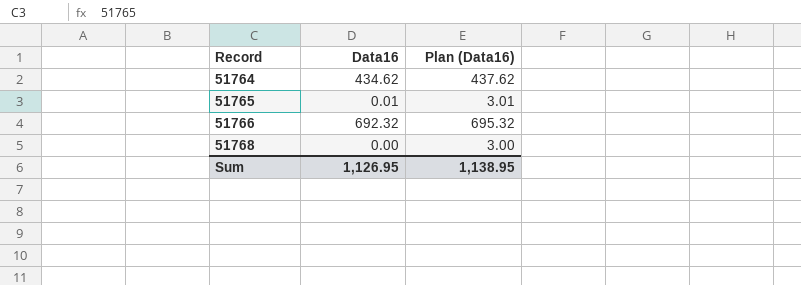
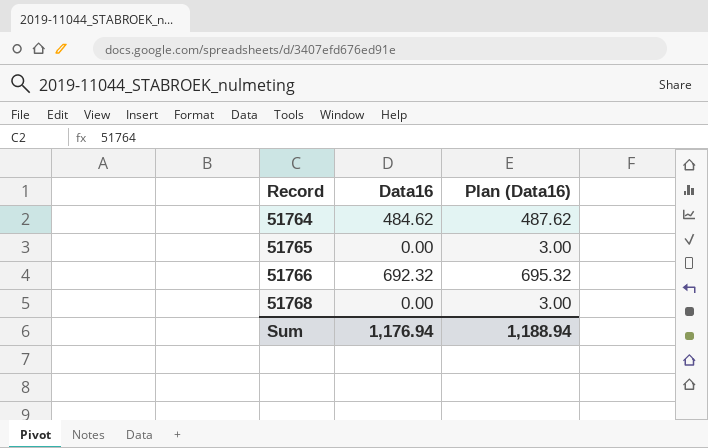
51764 | Data16: 434.62 -> 484.62
51764 | Plan (Data16): 437.62 -> 487.62
51765 | Data16: 0.01 -> 0.00
51765 | Plan (Data16): 3.01 -> 3.00
Sum | Data16: 1,126.95 -> 1,176.94
Sum | Plan (Data16): 1,138.95 -> 1,188.94

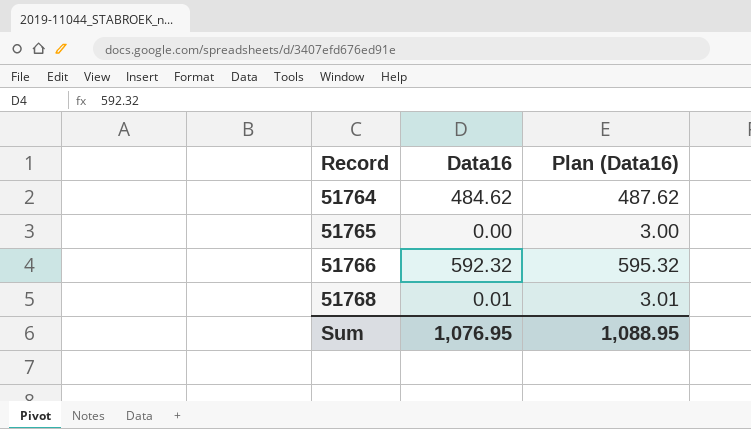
51766 | Data16: 692.32 -> 592.32
51766 | Plan (Data16): 695.32 -> 595.32
51768 | Data16: 0.00 -> 0.01
51768 | Plan (Data16): 3.00 -> 3.01
Sum | Data16: 1,176.94 -> 1,076.95
Sum | Plan (Data16): 1,188.94 -> 1,088.95

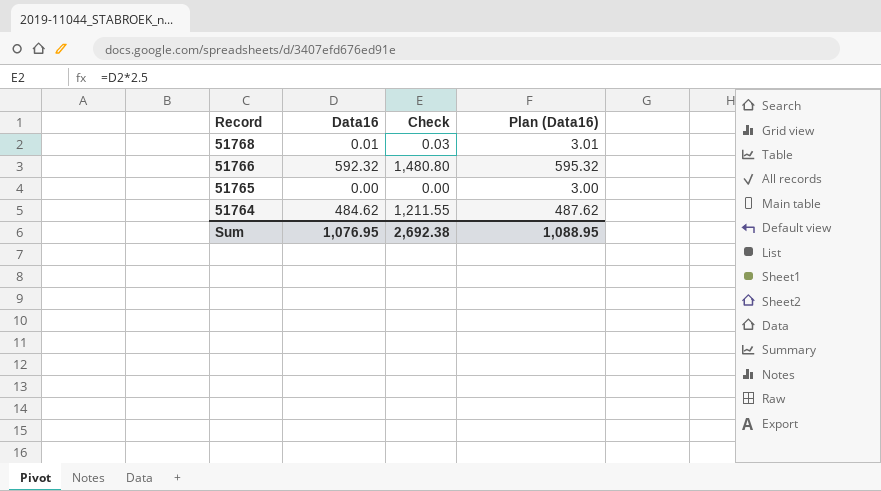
row order: Record ascending -> Record descending
column Check | formula: none -> [Data16] * 2.5

